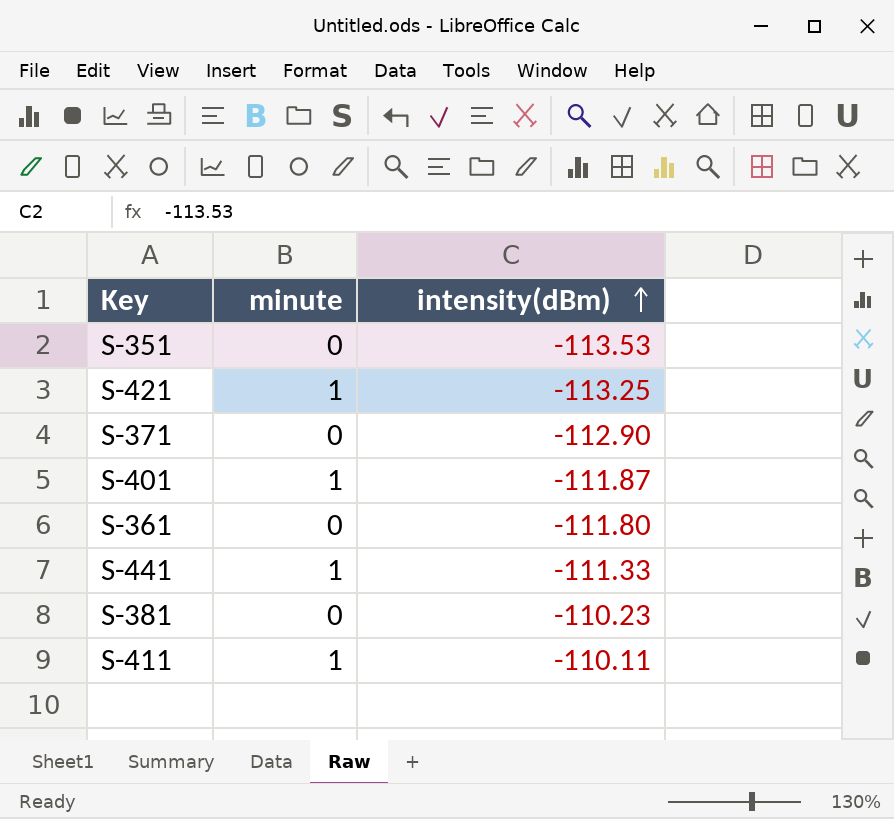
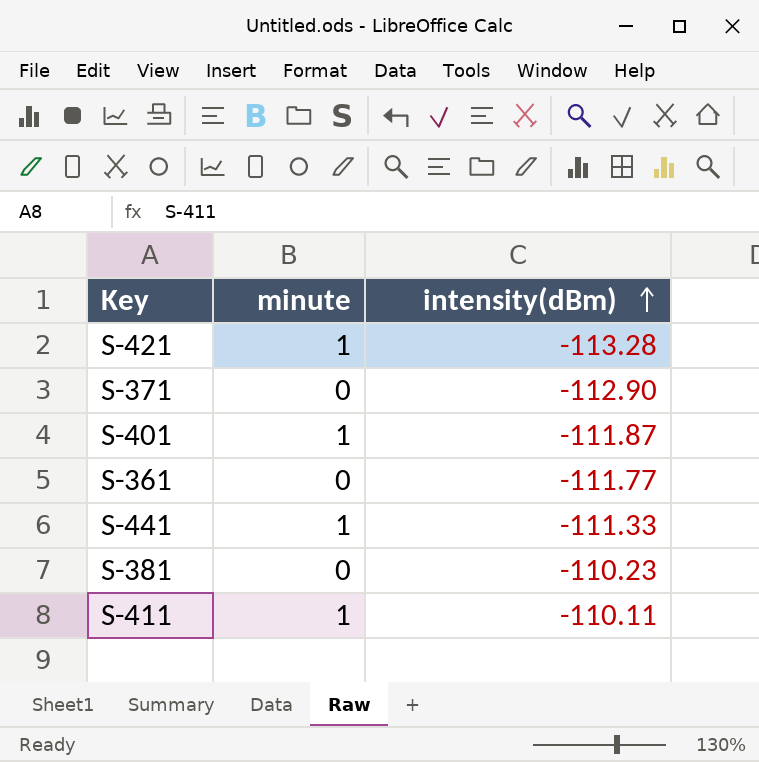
row S-351: 0 | -113.53 -> none
S-421 | intensity(dBm): -113.25 -> -113.28
S-361 | intensity(dBm): -111.80 -> -111.77

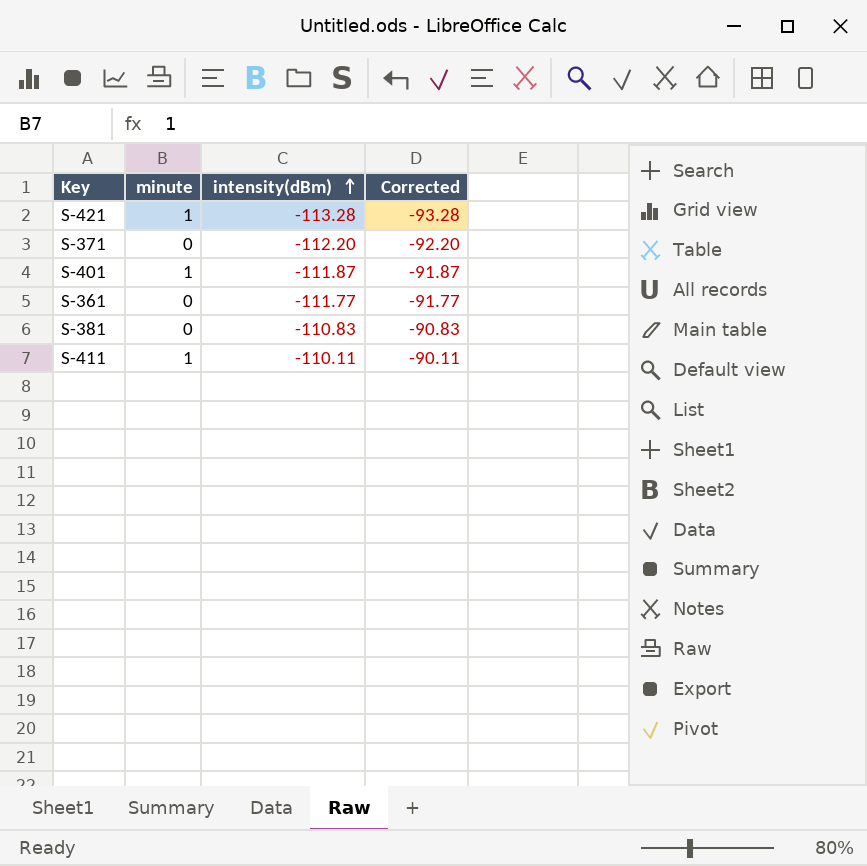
column Corrected | formula: none -> [intensity(dBm)] + 20
row S-441: 1 | -111.33 -> none
S-371 | intensity(dBm): -112.90 -> -112.20
S-381 | intensity(dBm): -110.23 -> -110.83

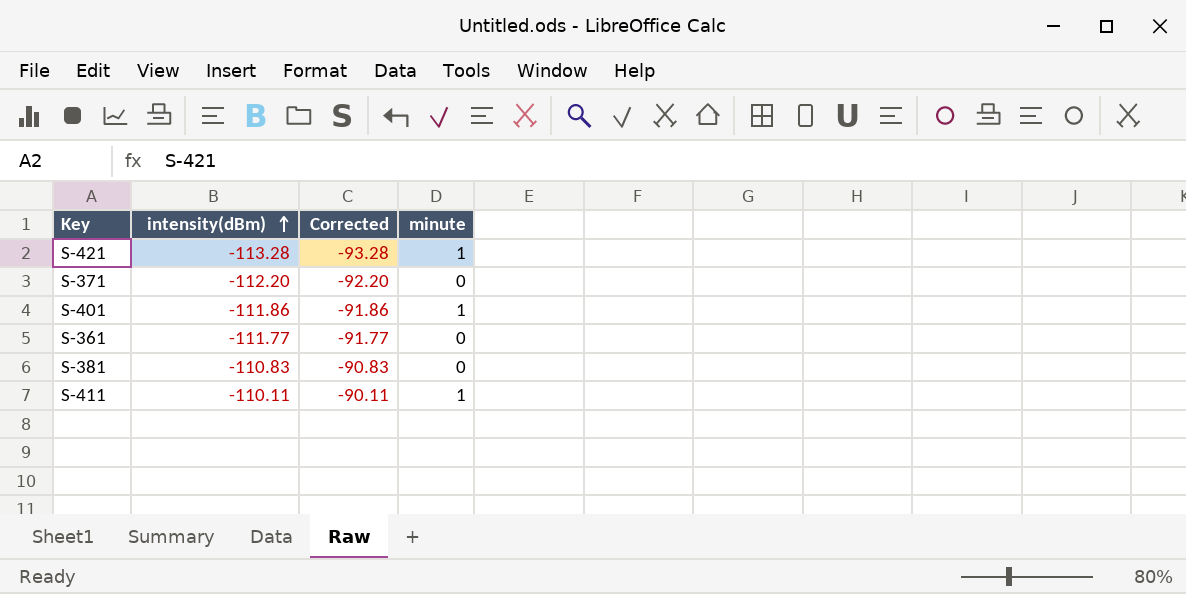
column minute | position: 2 -> 4
S-401 | intensity(dBm): -111.87 -> -111.86
S-401 | Corrected: -91.87 -> -91.86

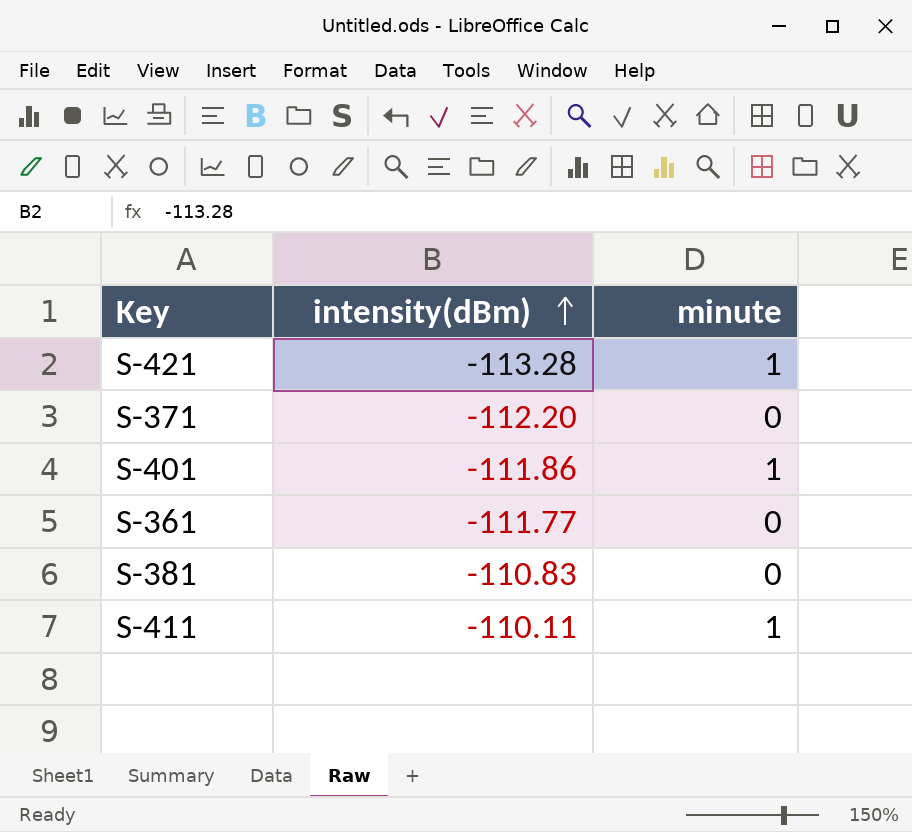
column Corrected | formula: [intensity(dBm)] + 20 -> none

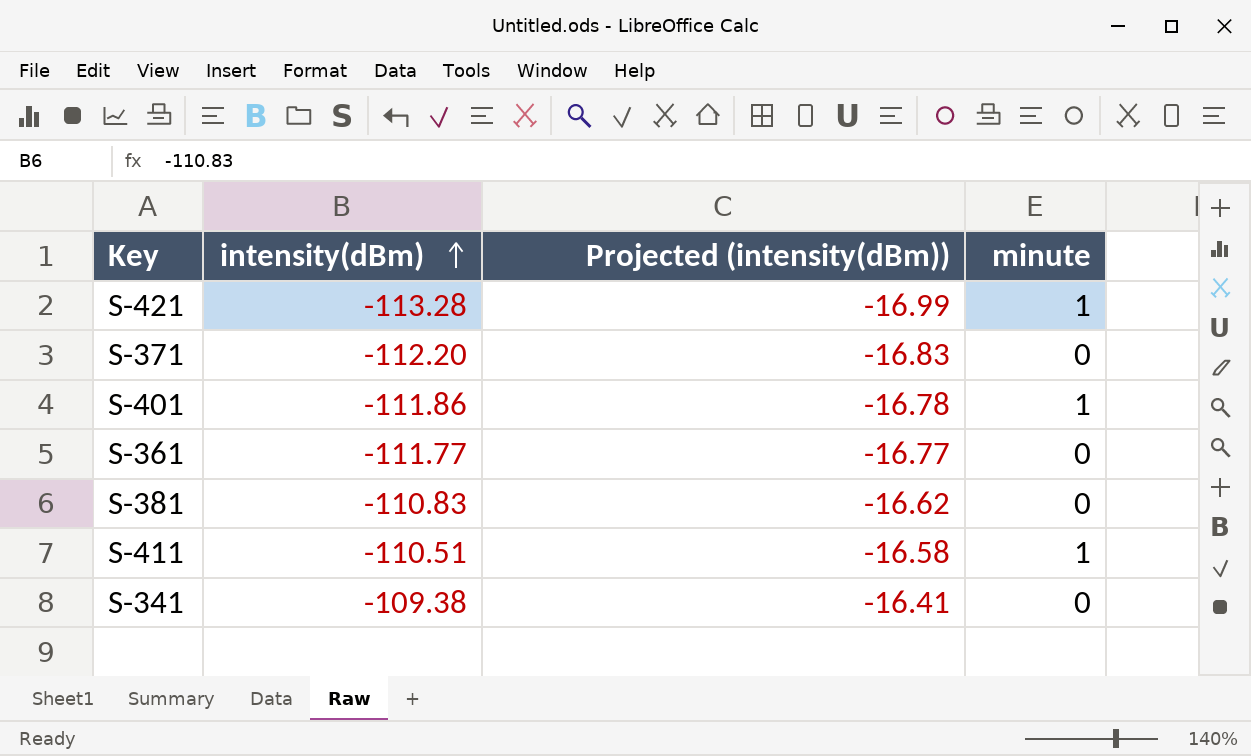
column Projected (intensity(dBm)) | formula: none -> [intensity(dBm)] * 0.15
S-411 | intensity(dBm): -110.11 -> -110.51
row S-341: none -> -109.38 | -16.41 | 0

